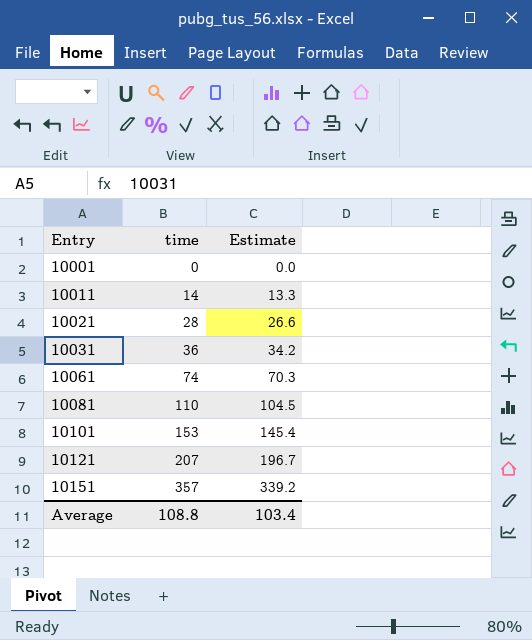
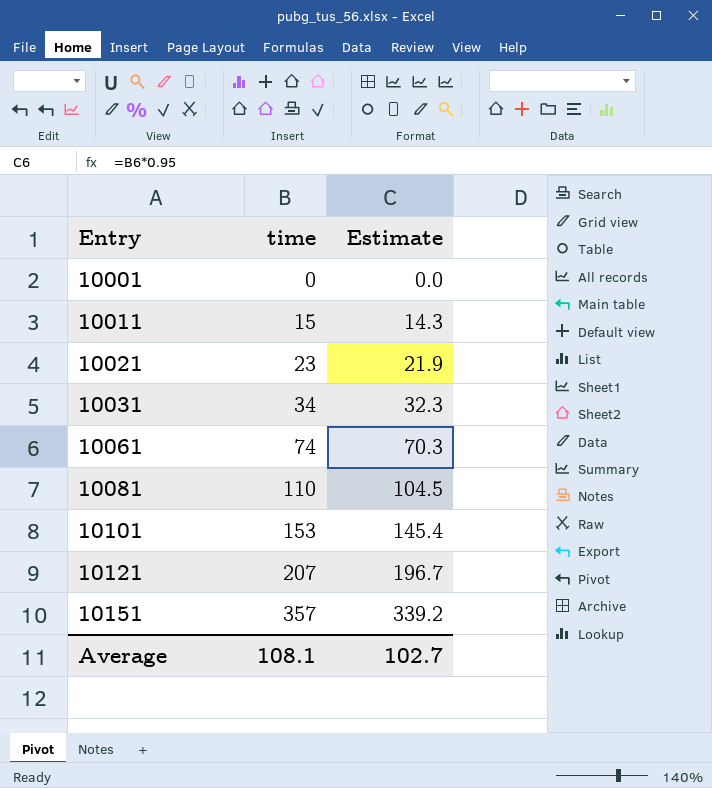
10011 | time: 14 -> 15
10011 | Estimate: 13.3 -> 14.3
10021 | time: 28 -> 23
10021 | Estimate: 26.6 -> 21.9
10031 | time: 36 -> 34
10031 | Estimate: 34.2 -> 32.3
Average | time: 108.8 -> 108.1
Average | Estimate: 103.4 -> 102.7

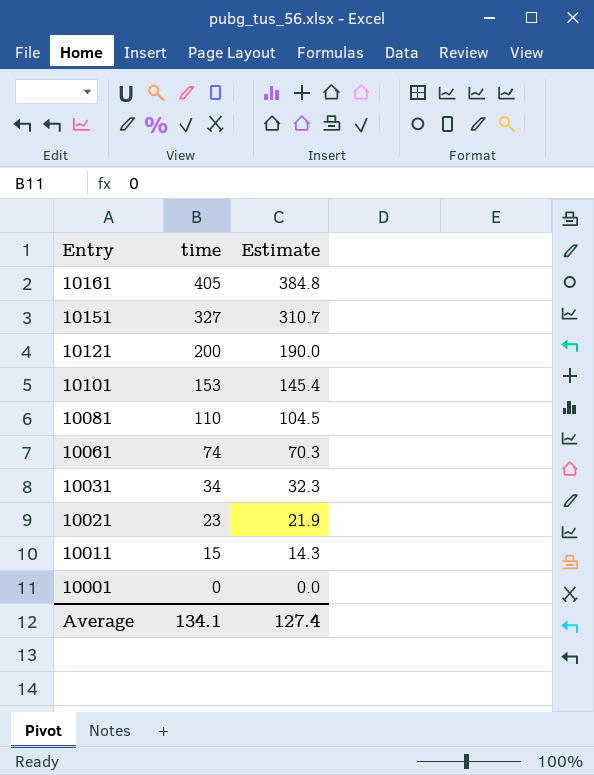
row order: Entry ascending -> Entry descending
row 10161: none -> 405 | 384.8
10151 | time: 357 -> 327
10151 | Estimate: 339.2 -> 310.7
10121 | time: 207 -> 200
10121 | Estimate: 196.7 -> 190.0
Average | time: 108.1 -> 134.1
Average | Estimate: 102.7 -> 127.4

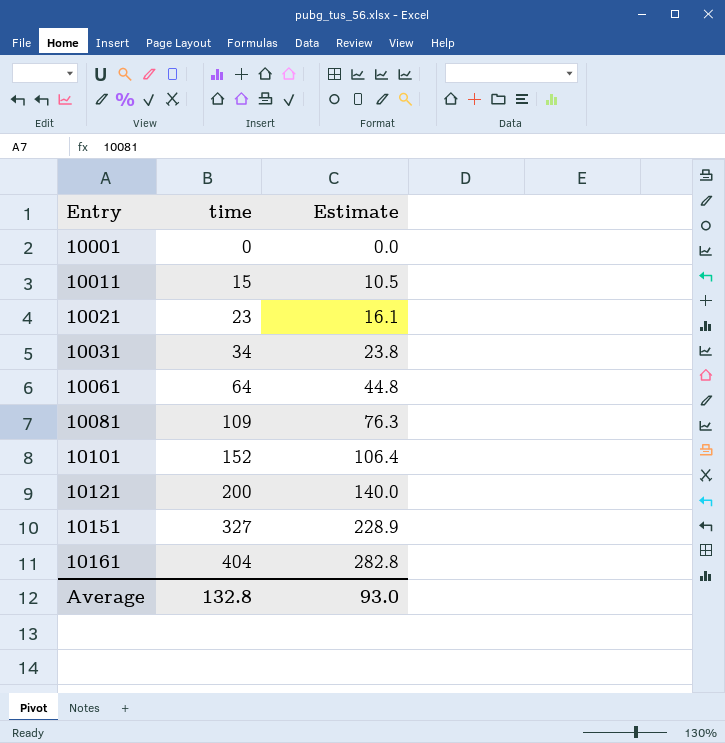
row order: Entry descending -> Entry ascending
column Estimate | formula: [time] * 0.95 -> [time] * 0.7
10061 | time: 74 -> 64
10081 | time: 110 -> 109
10101 | time: 153 -> 152
10161 | time: 405 -> 404
Average | time: 134.1 -> 132.8
Average | Estimate: 127.4 -> 93.0

